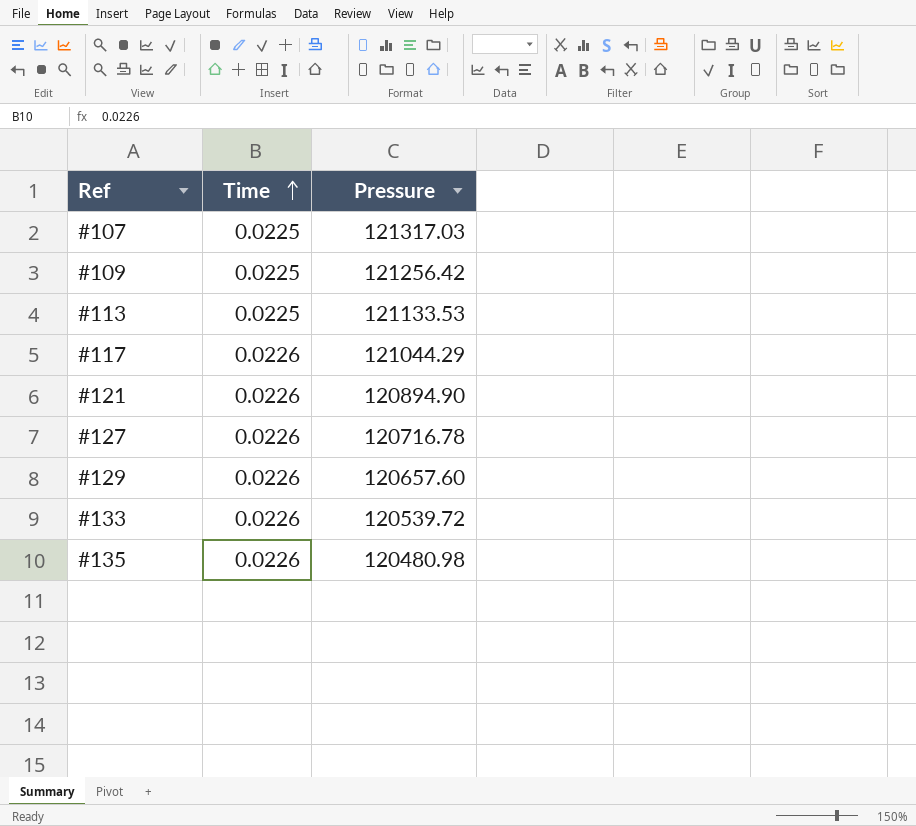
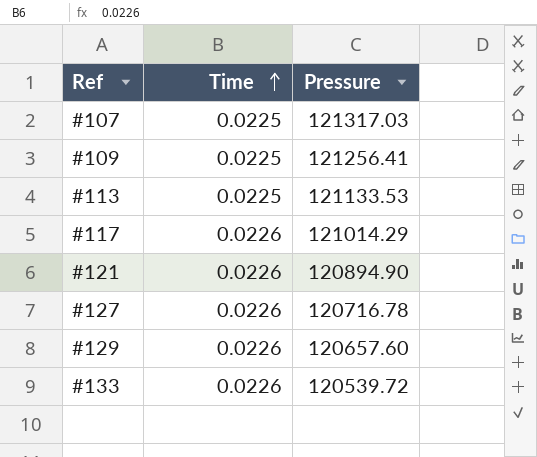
row #135: 0.0226 | 120480.98 -> none
#109 | Pressure: 121256.42 -> 121256.41
#117 | Pressure: 121044.29 -> 121014.29

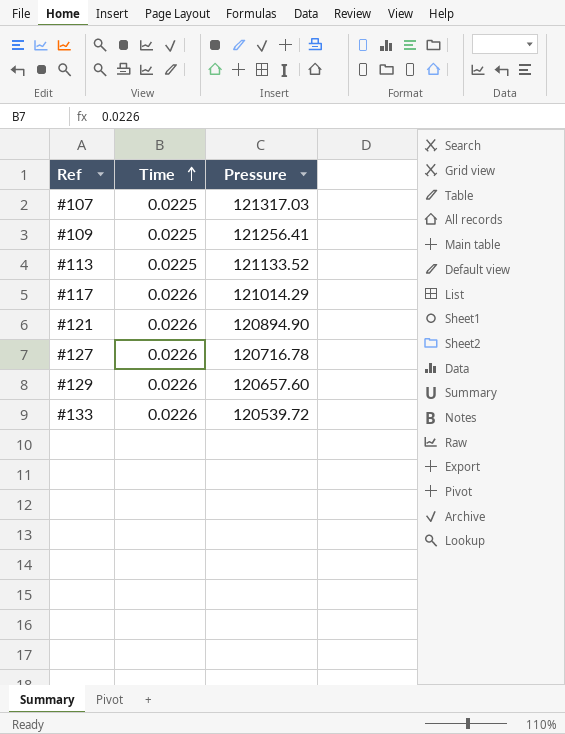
#113 | Pressure: 121133.53 -> 121133.52

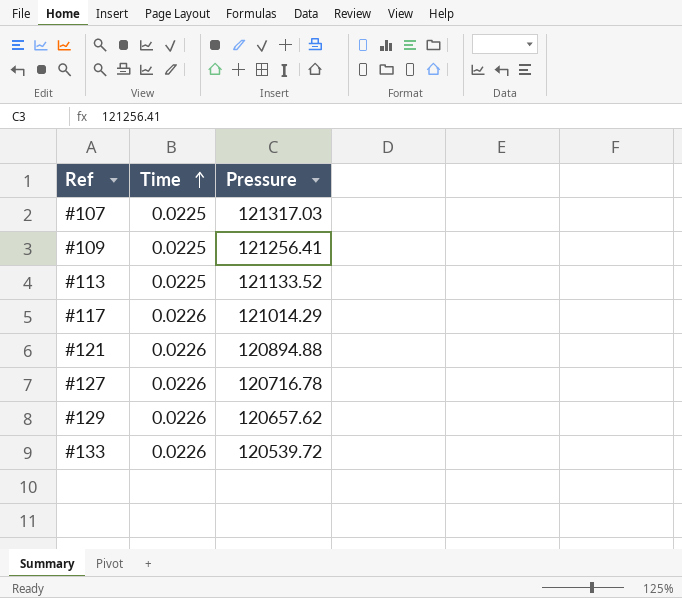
#121 | Pressure: 120894.90 -> 120894.88
#129 | Pressure: 120657.60 -> 120657.62

